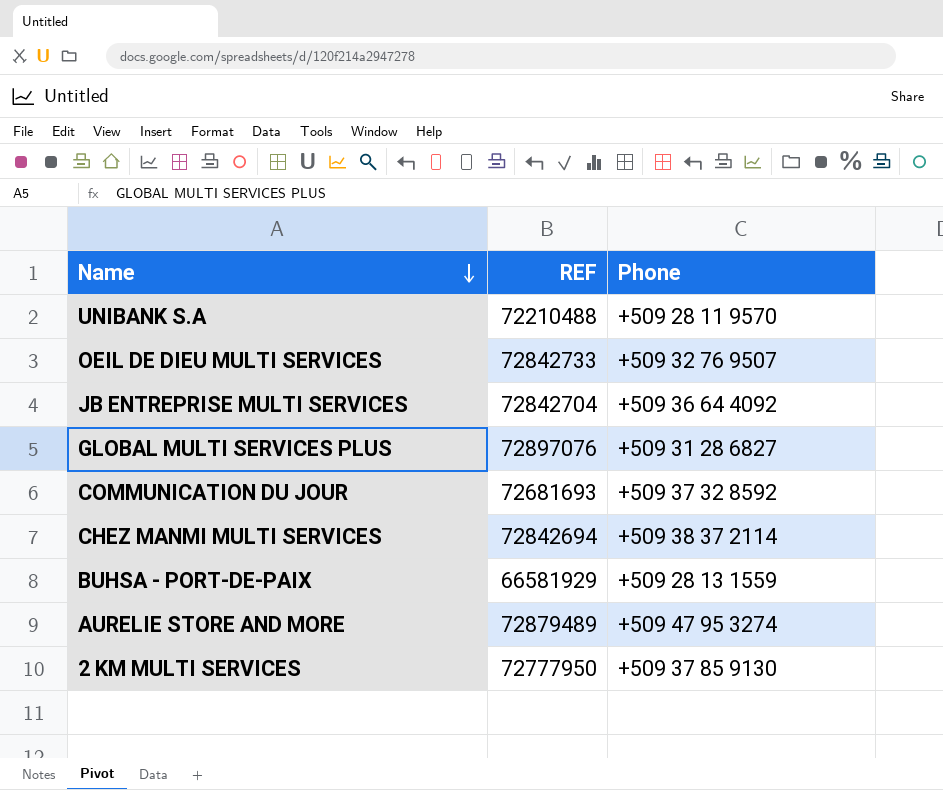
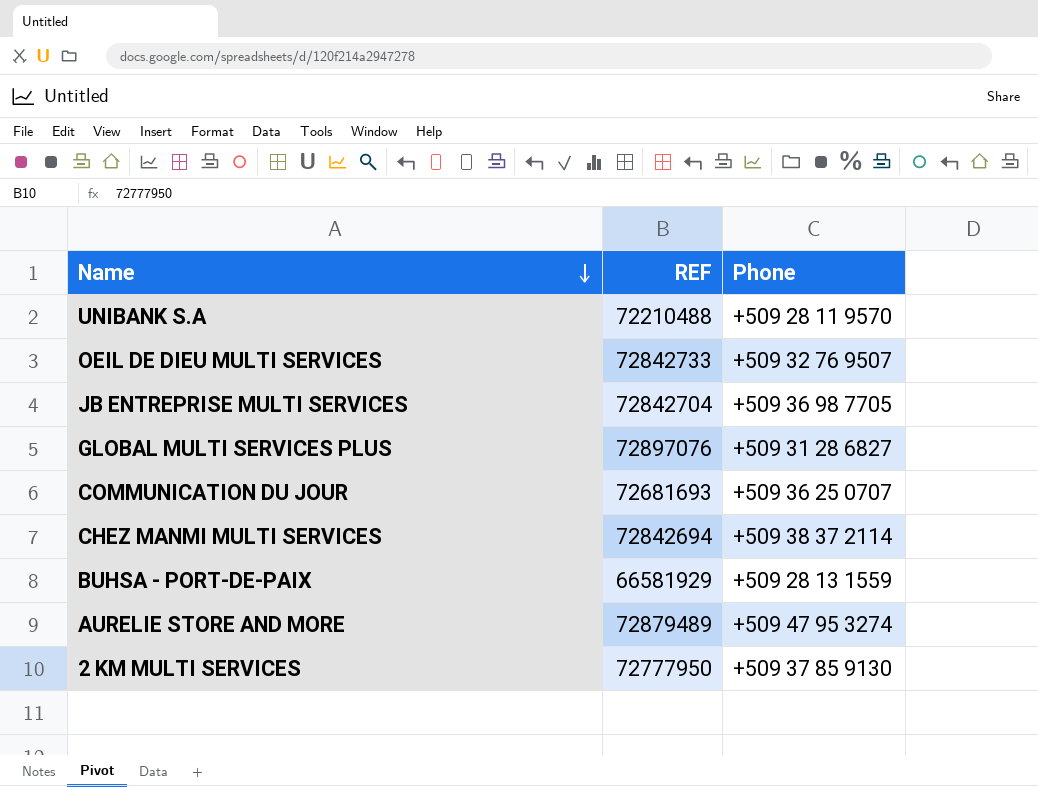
JB ENTREPRISE MULTI SERVICES | Phone: +509 36 64 4092 -> +509 36 98 7705
COMMUNICATION DU JOUR | Phone: +509 37 32 8592 -> +509 36 25 0707

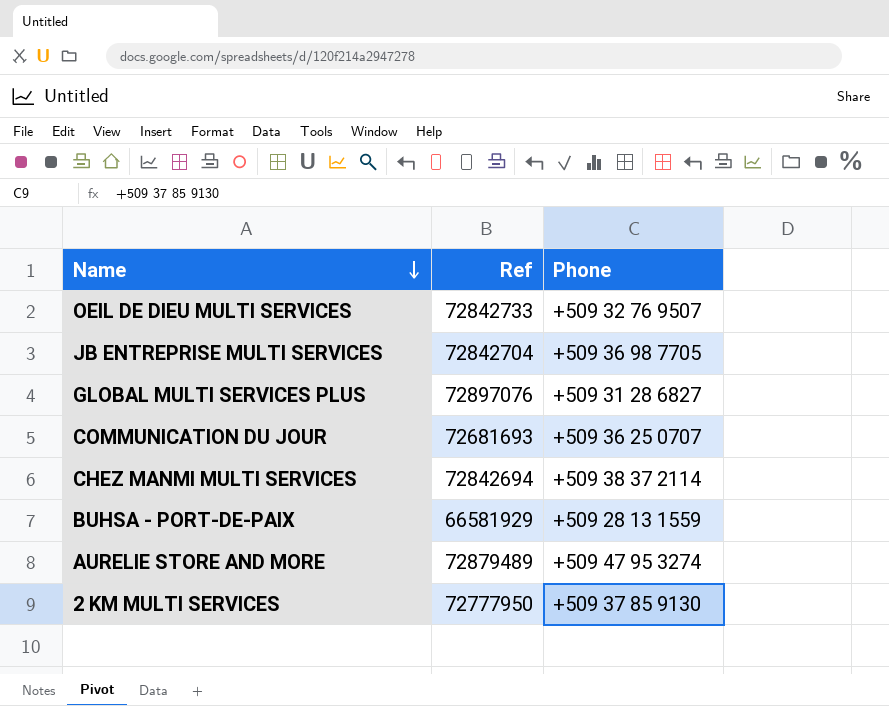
column name: REF -> Ref
row UNIBANK S.A: 72210488 | +509 28 11 9570 -> none

